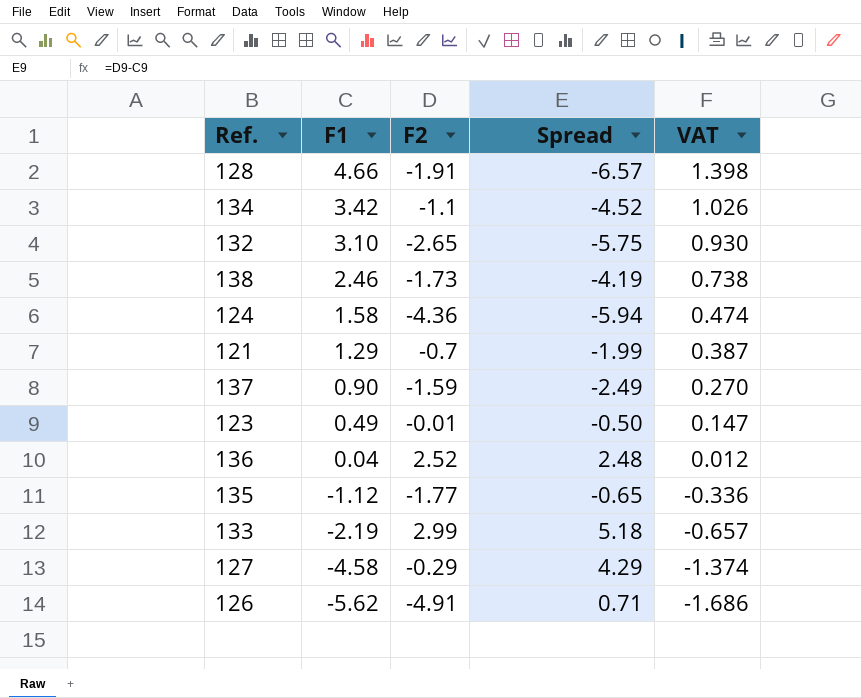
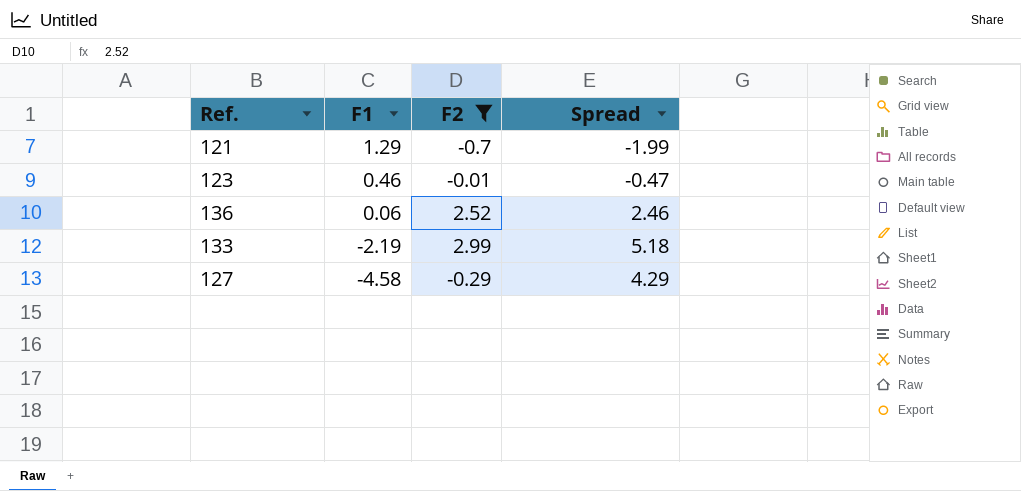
filter: none -> F2 >= -0.7
column VAT | formula: [F1] * 0.3 -> none
123 | F1: 0.49 -> 0.46
123 | Spread: -0.50 -> -0.47
136 | F1: 0.04 -> 0.06
136 | Spread: 2.48 -> 2.46

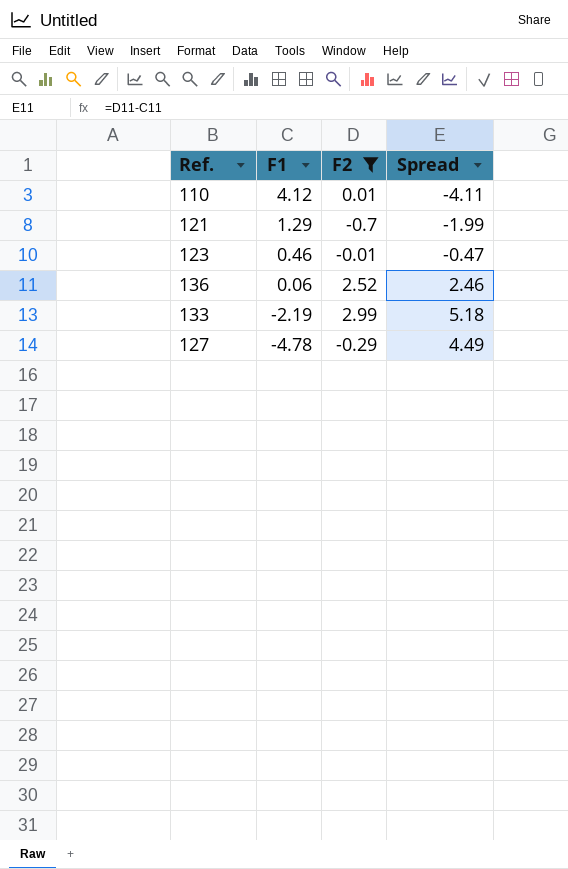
row 110: none -> 4.12 | 0.01 | -4.11
127 | F1: -4.58 -> -4.78
127 | Spread: 4.29 -> 4.49

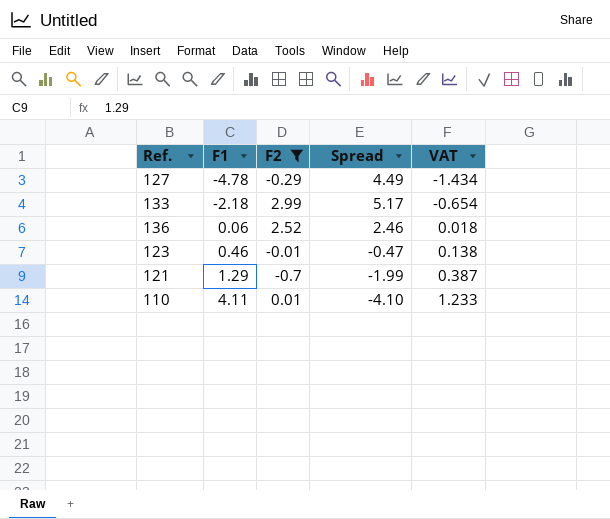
row order: F1 descending -> F1 ascending
column VAT | formula: none -> [F1] * 0.3
133 | F1: -2.19 -> -2.18
133 | Spread: 5.18 -> 5.17
110 | F1: 4.12 -> 4.11
110 | Spread: -4.11 -> -4.10

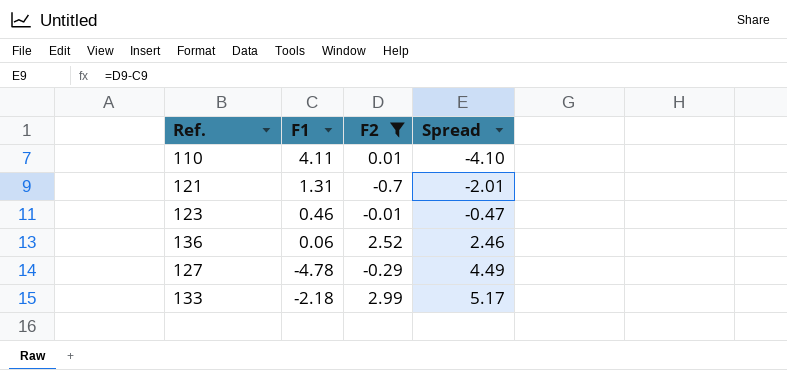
row order: F1 ascending -> Spread ascending
column VAT | formula: [F1] * 0.3 -> none
121 | F1: 1.29 -> 1.31
121 | Spread: -1.99 -> -2.01

